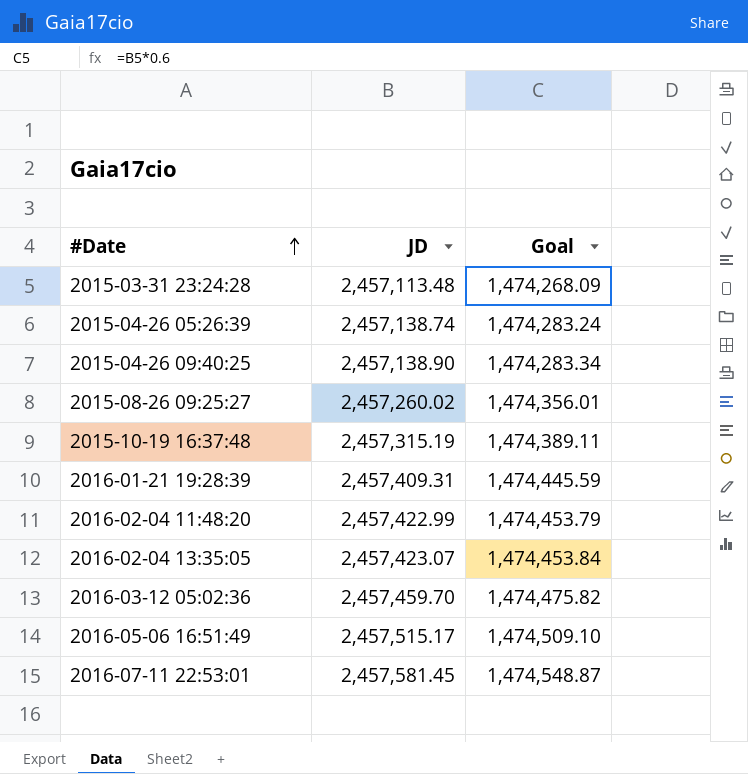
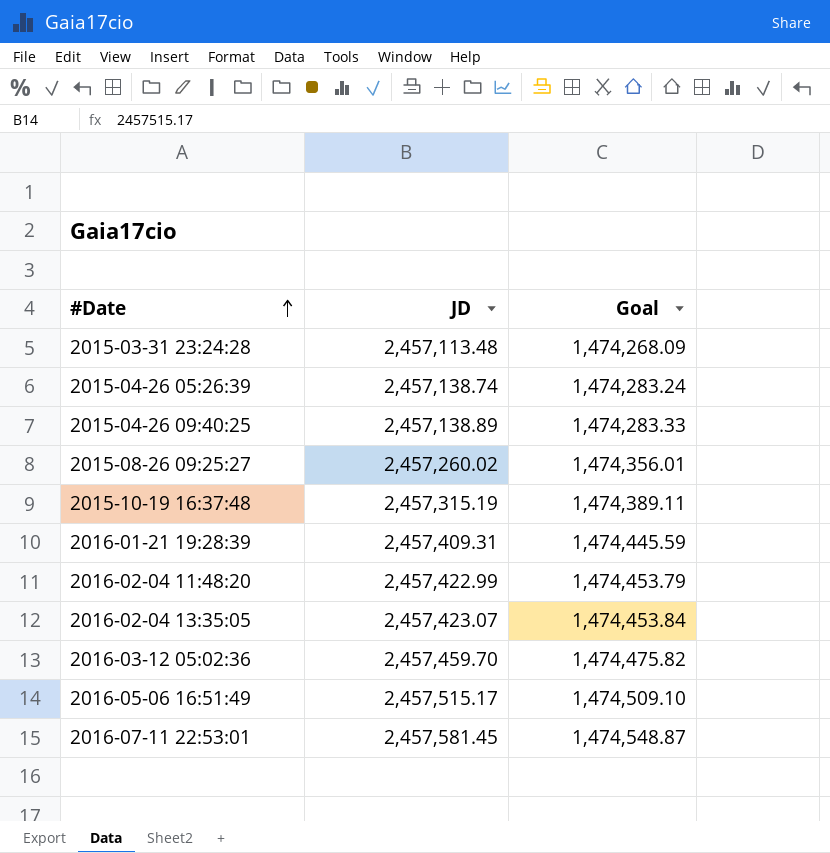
2015-04-26 09:40:25 | JD: 2,457,138.90 -> 2,457,138.89
2015-04-26 09:40:25 | Goal: 1,474,283.34 -> 1,474,283.33

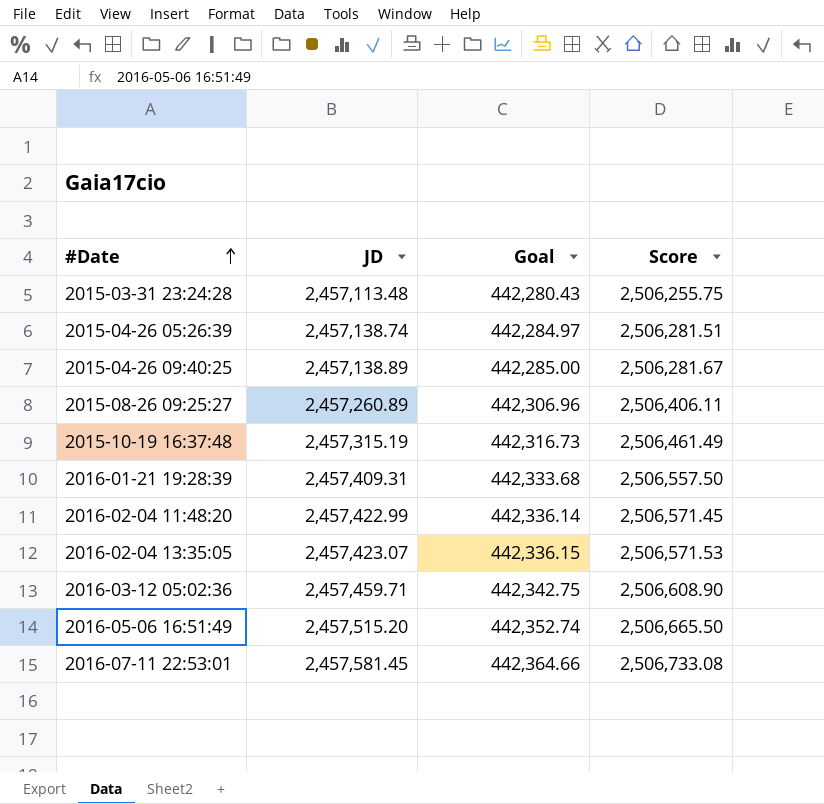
column Goal | formula: [JD] * 0.6 -> [JD] * 0.18
column Score | formula: none -> [JD] * 1.02
2015-08-26 09:25:27 | JD: 2,457,260.02 -> 2,457,260.89
2016-03-12 05:02:36 | JD: 2,457,459.70 -> 2,457,459.71
2016-05-06 16:51:49 | JD: 2,457,515.17 -> 2,457,515.20

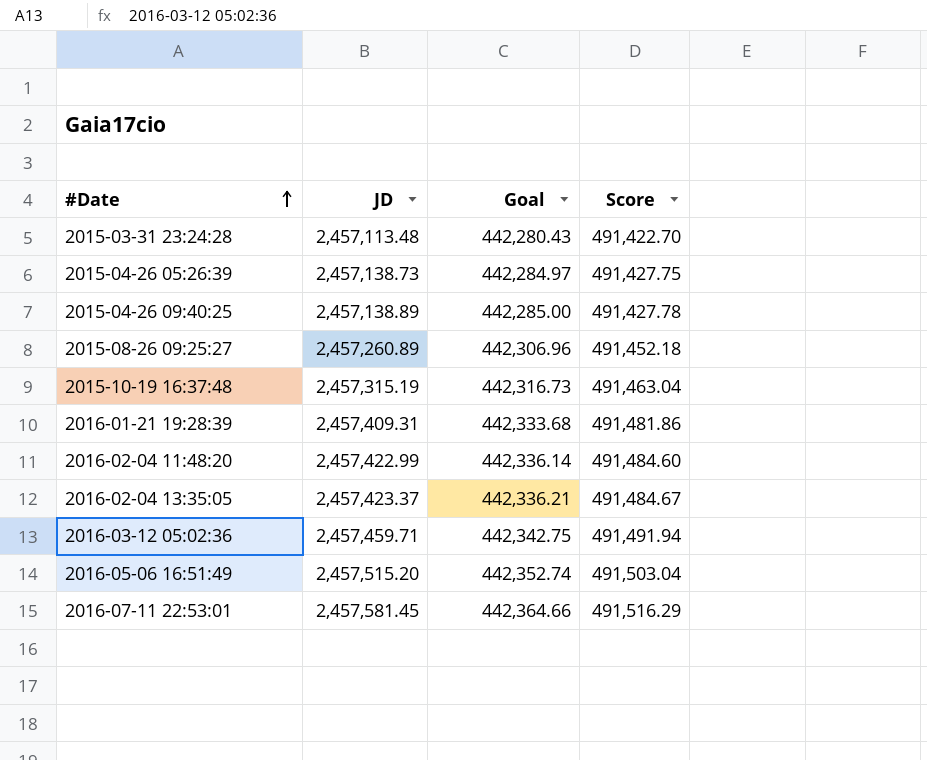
column Score | formula: [JD] * 1.02 -> [JD] * 0.2
2015-04-26 05:26:39 | JD: 2,457,138.74 -> 2,457,138.73
2016-02-04 13:35:05 | JD: 2,457,423.07 -> 2,457,423.37
2016-02-04 13:35:05 | Goal: 442,336.15 -> 442,336.21

